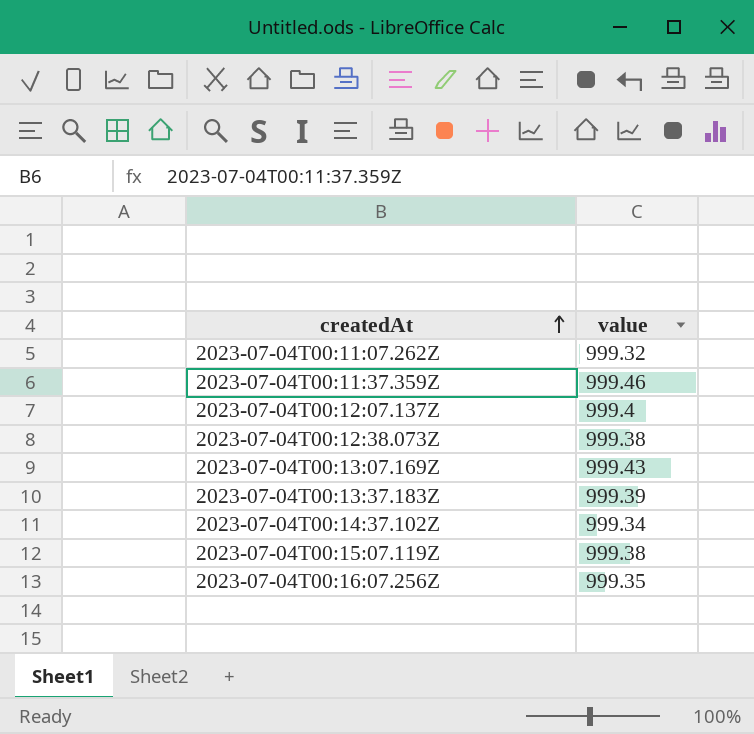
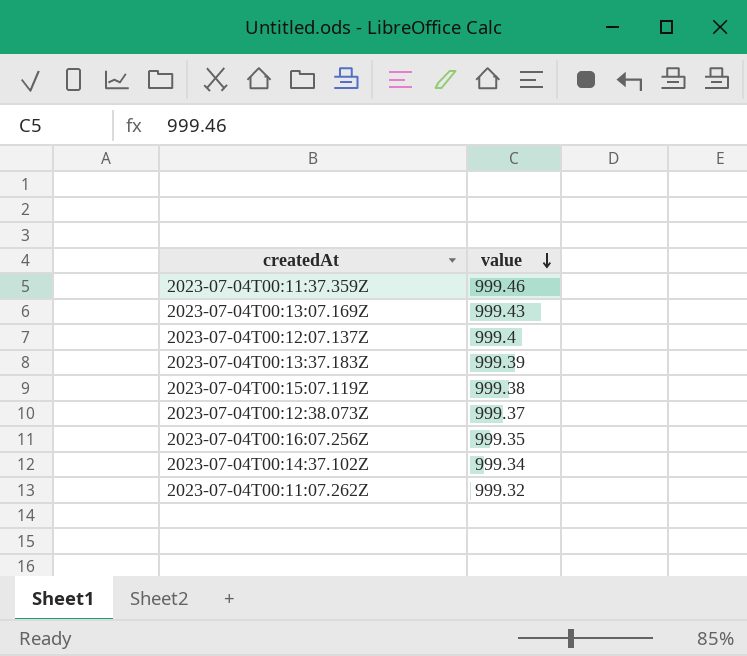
row order: createdAt ascending -> value descending
2023-07-04T00:12:38.073Z | value: 999.38 -> 999.37

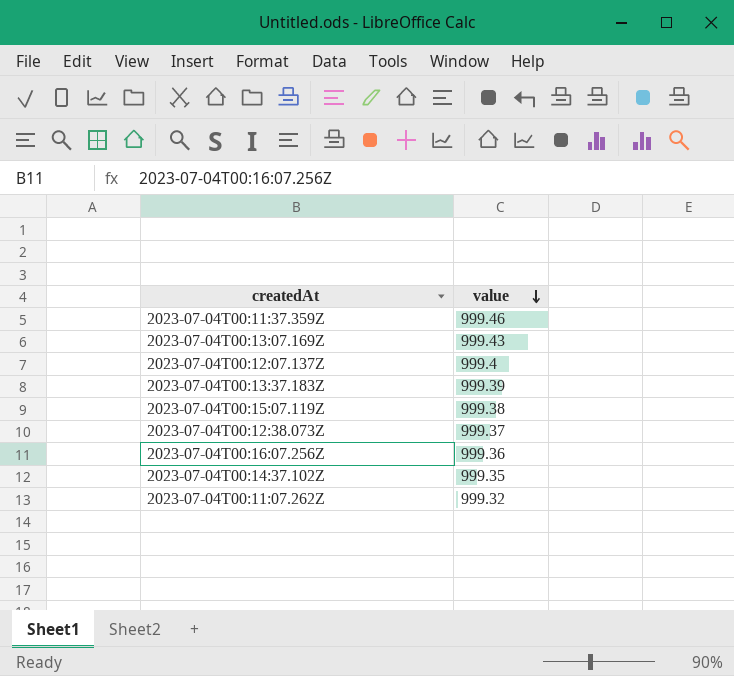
2023-07-04T00:16:07.256Z | value: 999.35 -> 999.36
2023-07-04T00:14:37.102Z | value: 999.34 -> 999.35

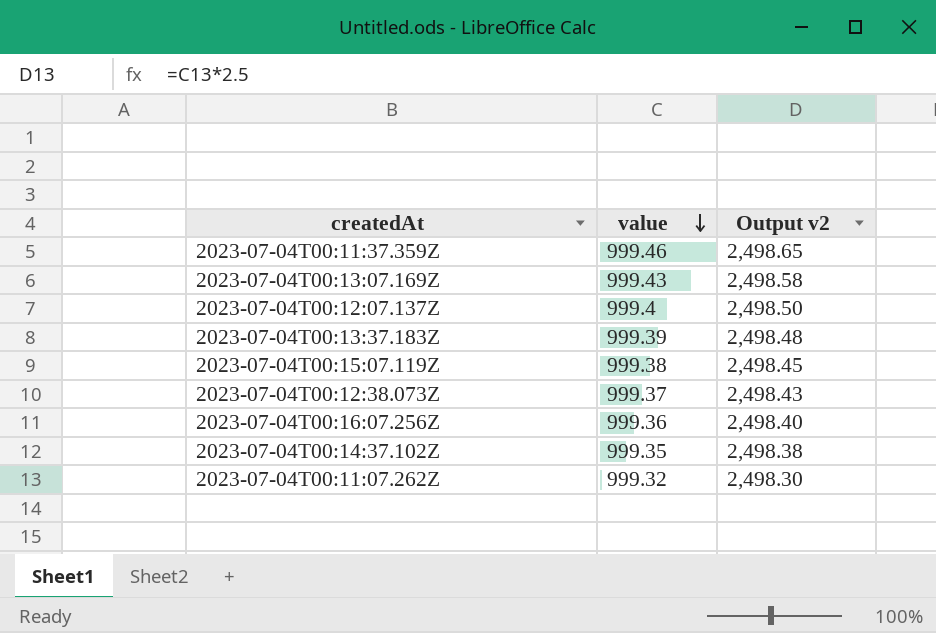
column Output v2 | formula: none -> [value] * 2.5

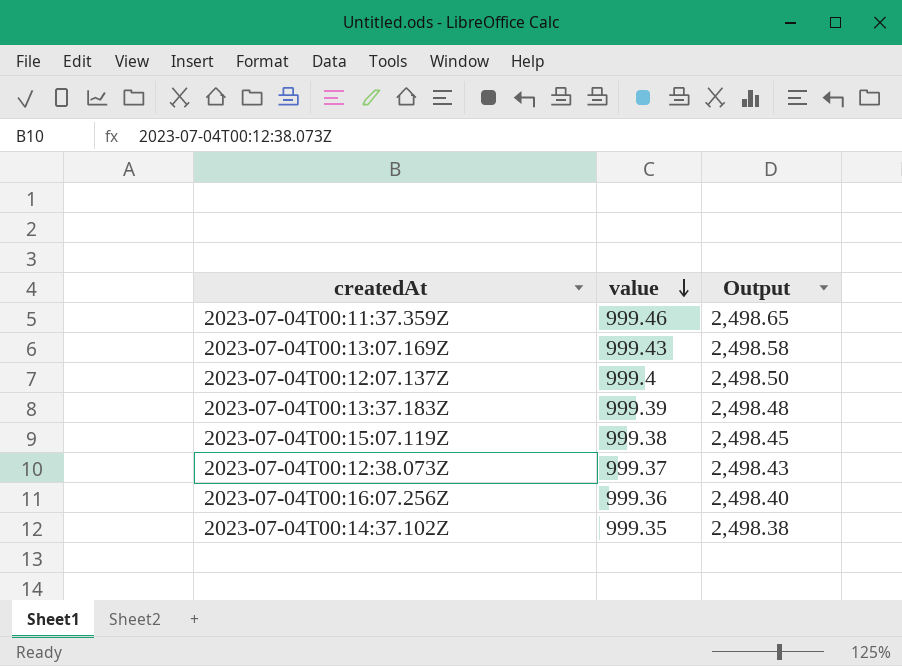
column name: Output v2 -> Output
row 2023-07-04T00:11:07.262Z: 999.32 | 2,498.30 -> none

